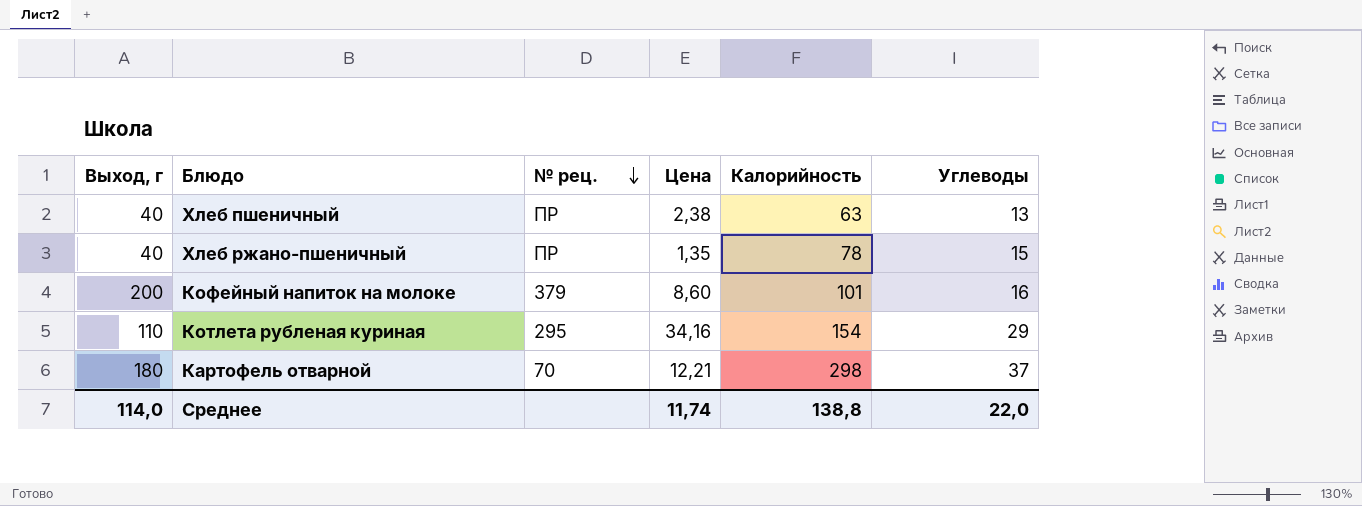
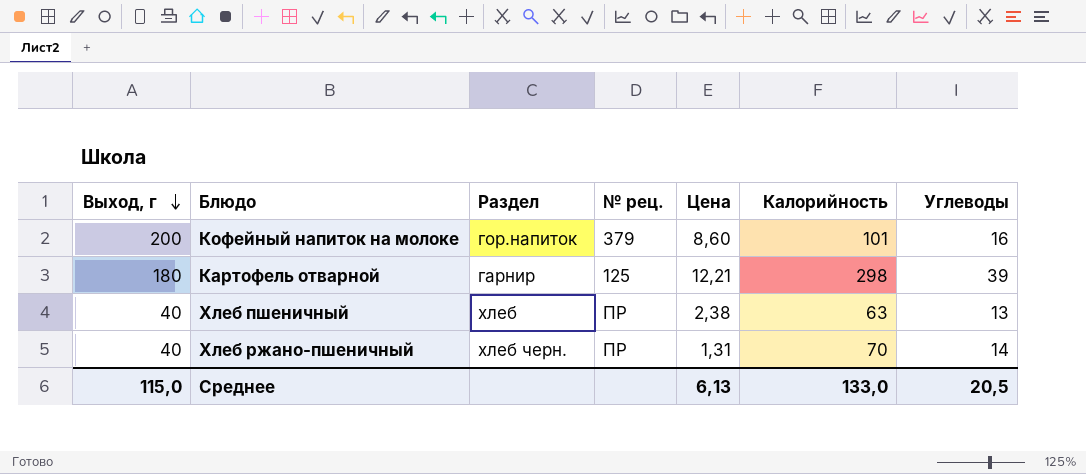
row order: № рец. descending -> Выход, г descending
column Раздел | position: none -> 3
row Котлета рубленая куриная: 110 | 295 | 34,16 | 154 | 29 -> none
Картофель отварной | № рец.: 70 -> 125
Картофель отварной | Углеводы: 37 -> 39
Хлеб ржано-пшеничный | Цена: 1,35 -> 1,31
Хлеб ржано-пшеничный | Калорийность: 78 -> 70
Хлеб ржано-пшеничный | Углеводы: 15 -> 14
Среднее | Выход, г: 114,0 -> 115,0
Среднее | Цена: 11,74 -> 6,13
Среднее | Калорийность: 138,8 -> 133,0
Среднее | Углеводы: 22,0 -> 20,5

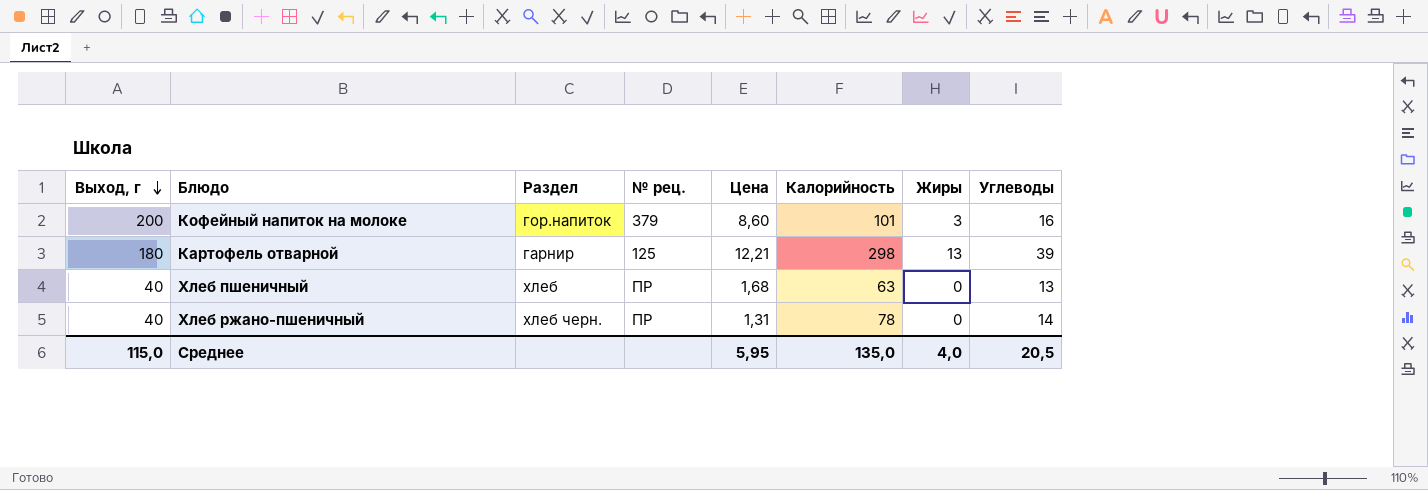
column Жиры | position: none -> 7
Хлеб пшеничный | Цена: 2,38 -> 1,68
Хлеб ржано-пшеничный | Калорийность: 70 -> 78
Среднее | Цена: 6,13 -> 5,95
Среднее | Калорийность: 133,0 -> 135,0

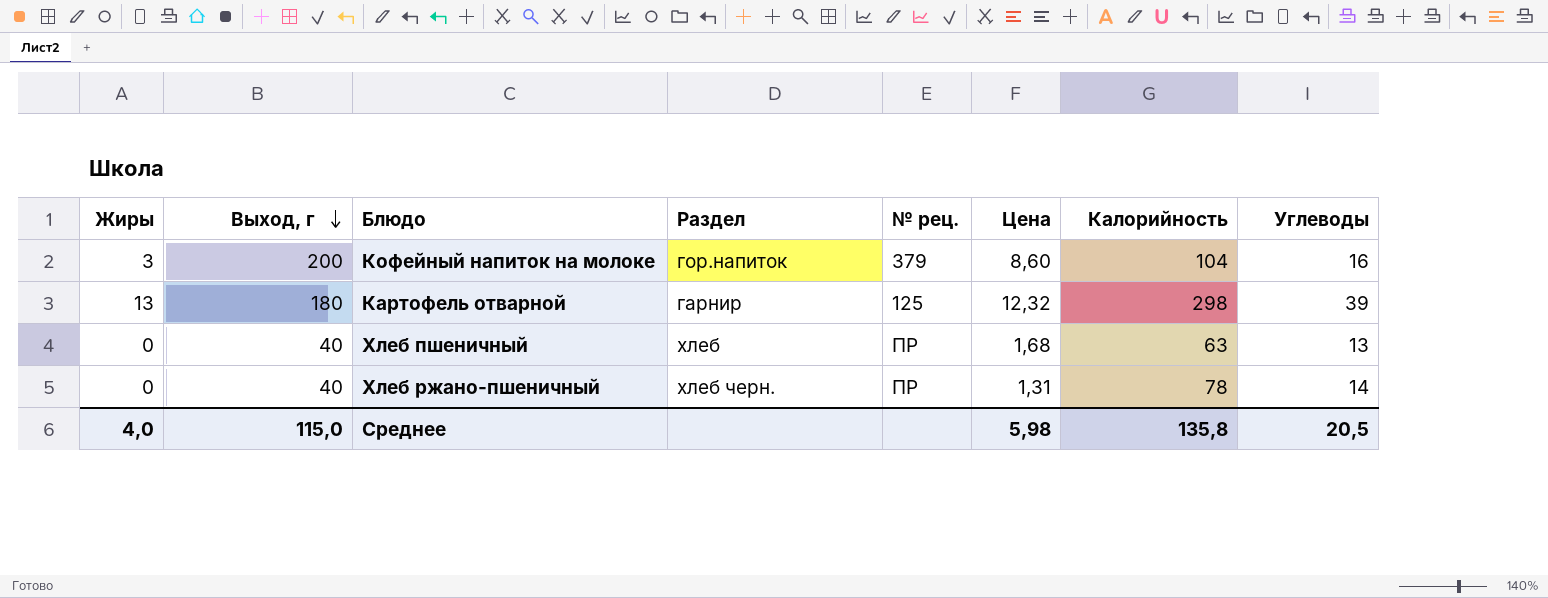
column Жиры | position: 7 -> 1
Кофейный напиток на молоке | Калорийность: 101 -> 104
Картофель отварной | Цена: 12,21 -> 12,32
Среднее | Цена: 5,95 -> 5,98
Среднее | Калорийность: 135,0 -> 135,8

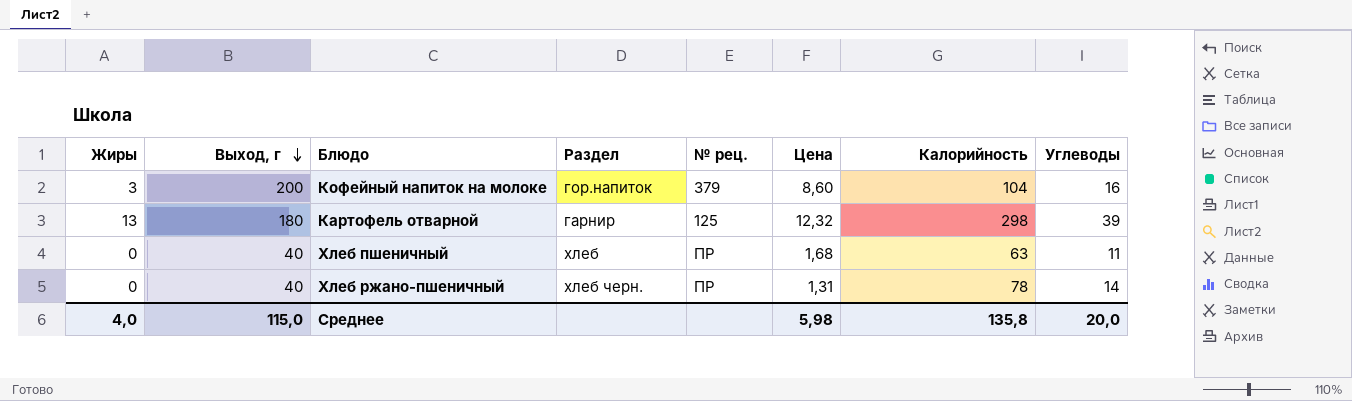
Хлеб пшеничный | Углеводы: 13 -> 11
Среднее | Углеводы: 20,5 -> 20,0

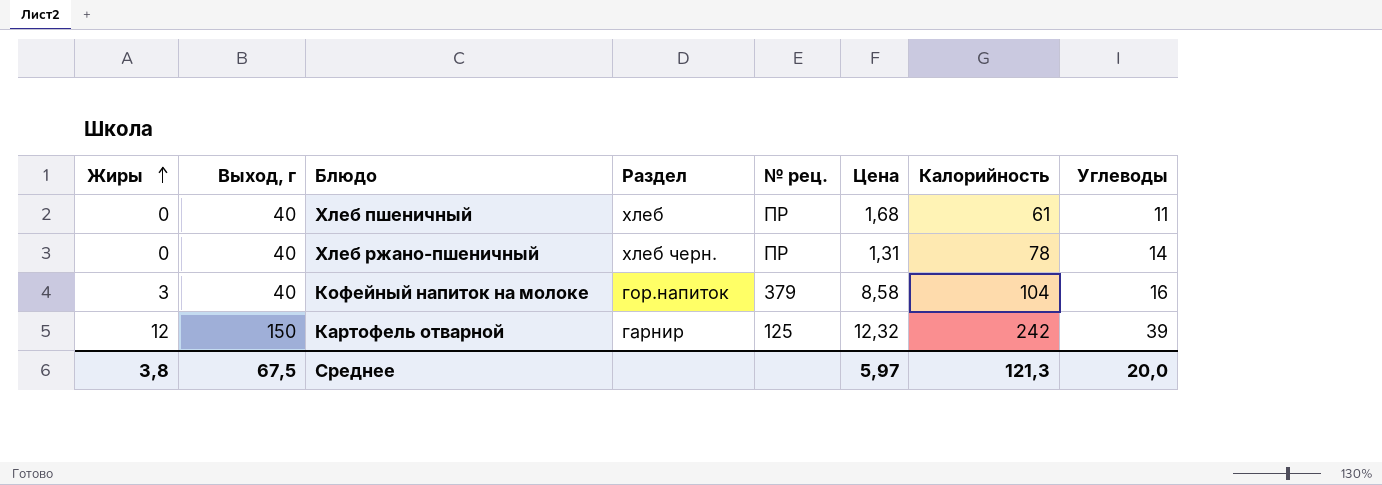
row order: Выход, г descending -> Жиры ascending
Хлеб пшеничный | Калорийность: 63 -> 61
Кофейный напиток на молоке | Выход, г: 200 -> 40
Кофейный напиток на молоке | Цена: 8,60 -> 8,58
Картофель отварной | Жиры: 13 -> 12
Картофель отварной | Выход, г: 180 -> 150
Картофель отварной | Калорийность: 298 -> 242
Среднее | Жиры: 4,0 -> 3,8
Среднее | Выход, г: 115,0 -> 67,5
Среднее | Цена: 5,98 -> 5,97
Среднее | Калорийность: 135,8 -> 121,3

